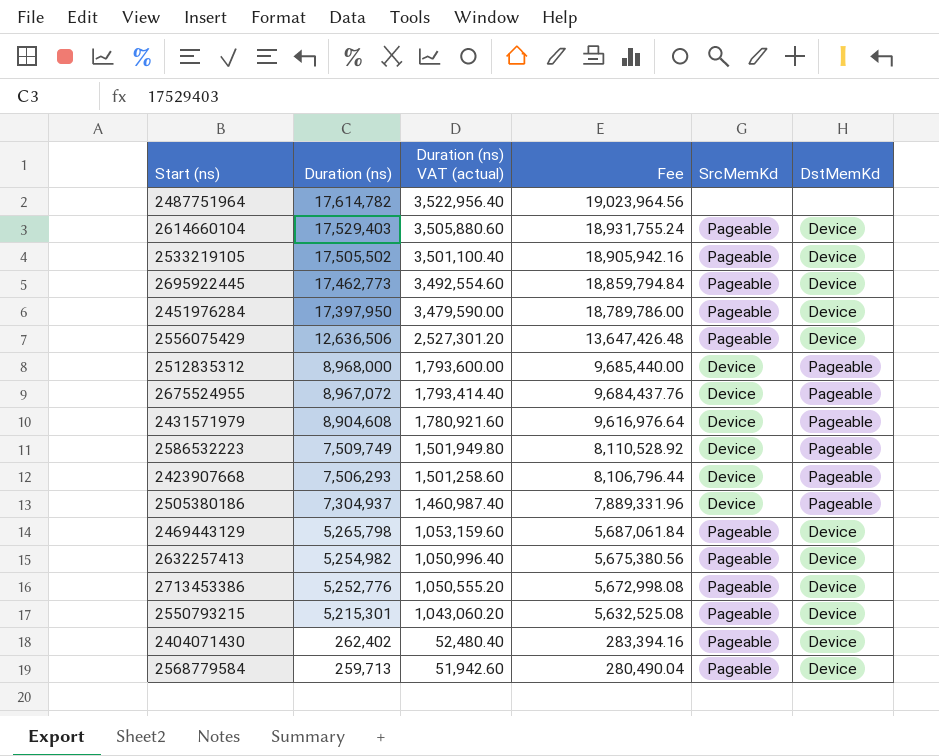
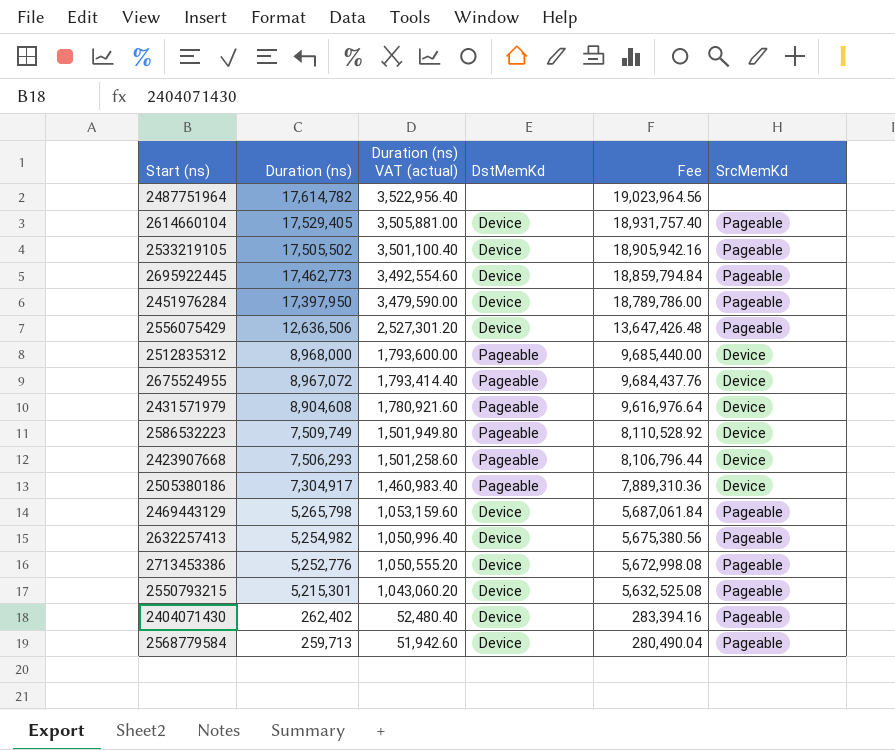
column DstMemKd | position: 6 -> 4
2614660104 | Duration (ns): 17,529,403 -> 17,529,405
2614660104 | Duration (ns) VAT (actual): 3,505,880.60 -> 3,505,881.00
2614660104 | Fee: 18,931,755.24 -> 18,931,757.40
2505380186 | Duration (ns): 7,304,937 -> 7,304,917
2505380186 | Duration (ns) VAT (actual): 1,460,987.40 -> 1,460,983.40
2505380186 | Fee: 7,889,331.96 -> 7,889,310.36

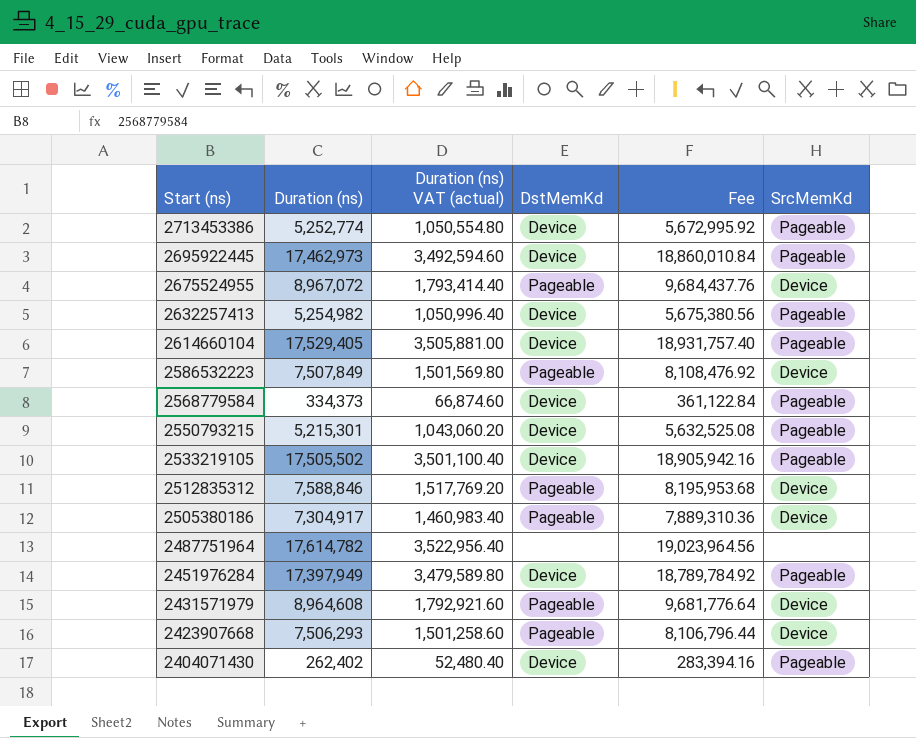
row order: Duration (ns) descending -> Start (ns) descending
row 2556075429: 12,636,506 | 2,527,301.20 | Device | 13,647,426.48 | Pageable -> none
row 2469443129: 5,265,798 | 1,053,159.60 | Device | 5,687,061.84 | Pageable -> none
2713453386 | Duration (ns): 5,252,776 -> 5,252,774
2713453386 | Duration (ns) VAT (actual): 1,050,555.20 -> 1,050,554.80
2713453386 | Fee: 5,672,998.08 -> 5,672,995.92
2695922445 | Duration (ns): 17,462,773 -> 17,462,973
2695922445 | Duration (ns) VAT (actual): 3,492,554.60 -> 3,492,594.60
2695922445 | Fee: 18,859,794.84 -> 18,860,010.84
2586532223 | Duration (ns): 7,509,749 -> 7,507,849
2586532223 | Duration (ns) VAT (actual): 1,501,949.80 -> 1,501,569.80
2586532223 | Fee: 8,110,528.92 -> 8,108,476.92
2568779584 | Duration (ns): 259,713 -> 334,373
2568779584 | Duration (ns) VAT (actual): 51,942.60 -> 66,874.60
2568779584 | Fee: 280,490.04 -> 361,122.84
2512835312 | Duration (ns): 8,968,000 -> 7,588,846
2512835312 | Duration (ns) VAT (actual): 1,793,600.00 -> 1,517,769.20
2512835312 | Fee: 9,685,440.00 -> 8,195,953.68
2451976284 | Duration (ns): 17,397,950 -> 17,397,949
2451976284 | Duration (ns) VAT (actual): 3,479,590.00 -> 3,479,589.80
2451976284 | Fee: 18,789,786.00 -> 18,789,784.92
2431571979 | Duration (ns): 8,904,608 -> 8,964,608
2431571979 | Duration (ns) VAT (actual): 1,780,921.60 -> 1,792,921.60
2431571979 | Fee: 9,616,976.64 -> 9,681,776.64

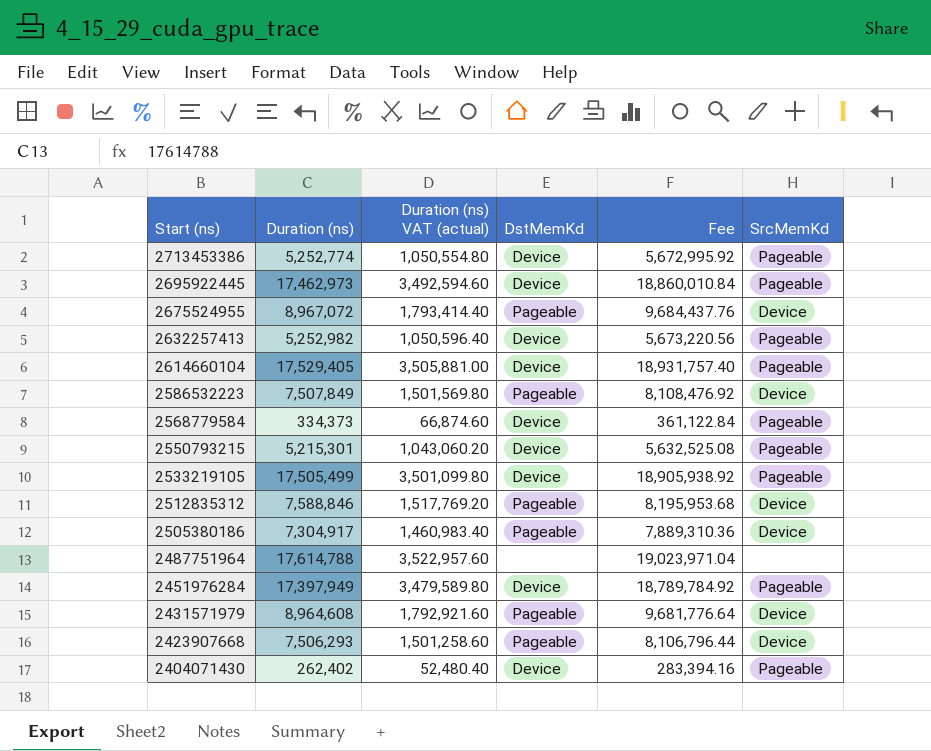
2632257413 | Duration (ns): 5,254,982 -> 5,252,982
2632257413 | Duration (ns) VAT (actual): 1,050,996.40 -> 1,050,596.40
2632257413 | Fee: 5,675,380.56 -> 5,673,220.56
2533219105 | Duration (ns): 17,505,502 -> 17,505,499
2533219105 | Duration (ns) VAT (actual): 3,501,100.40 -> 3,501,099.80
2533219105 | Fee: 18,905,942.16 -> 18,905,938.92
2487751964 | Duration (ns): 17,614,782 -> 17,614,788
2487751964 | Duration (ns) VAT (actual): 3,522,956.40 -> 3,522,957.60
2487751964 | Fee: 19,023,964.56 -> 19,023,971.04

